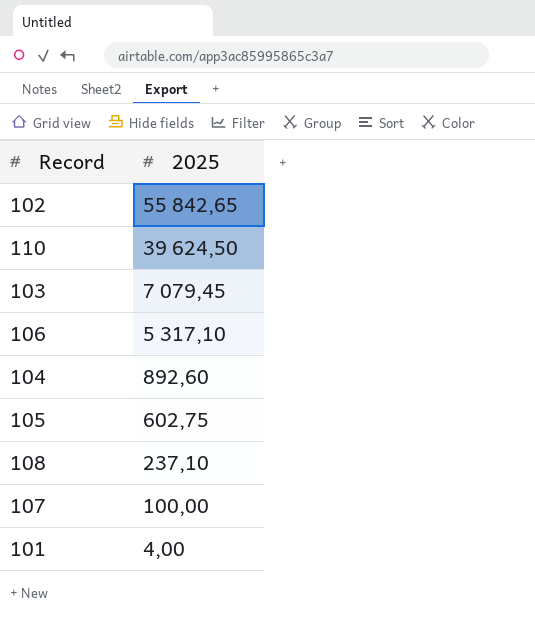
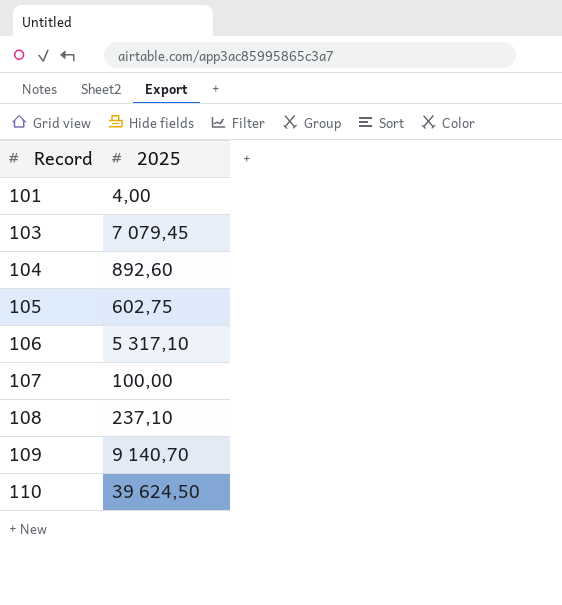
row order: 2025 descending -> Record ascending
row 102: 55 842,65 -> none
row 109: none -> 9 140,70

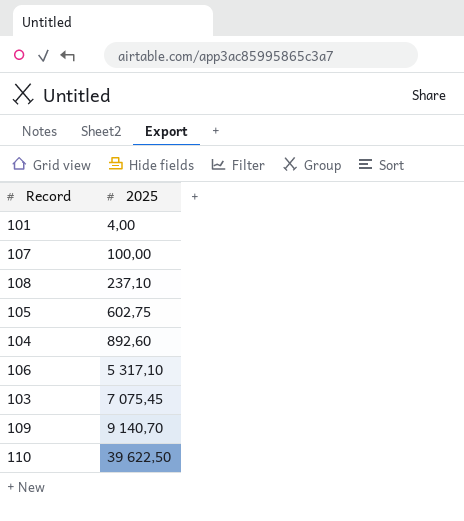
row order: Record ascending -> 2025 ascending
103 | 2025: 7 079,45 -> 7 075,45
110 | 2025: 39 624,50 -> 39 622,50

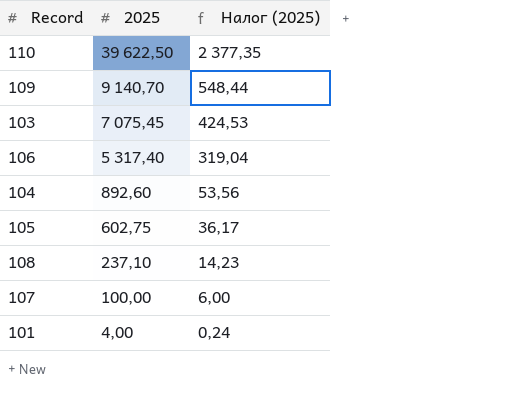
row order: 2025 ascending -> 2025 descending
column Налог (2025) | formula: none -> [2025] * 0,06
106 | 2025: 5 317,10 -> 5 317,40

